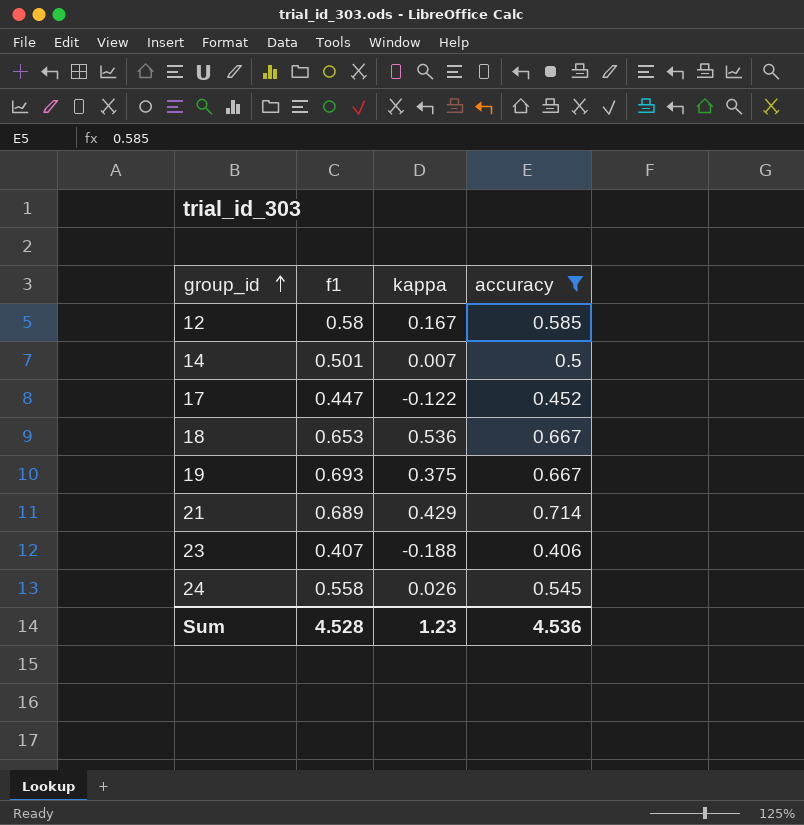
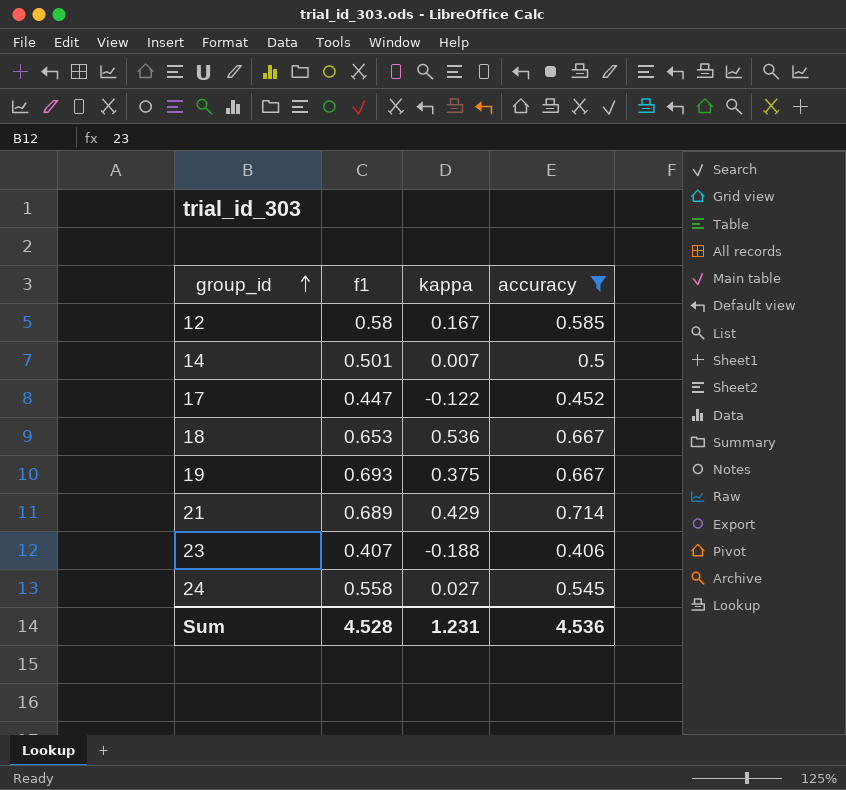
24 | kappa: 0.026 -> 0.027
Sum | kappa: 1.23 -> 1.231

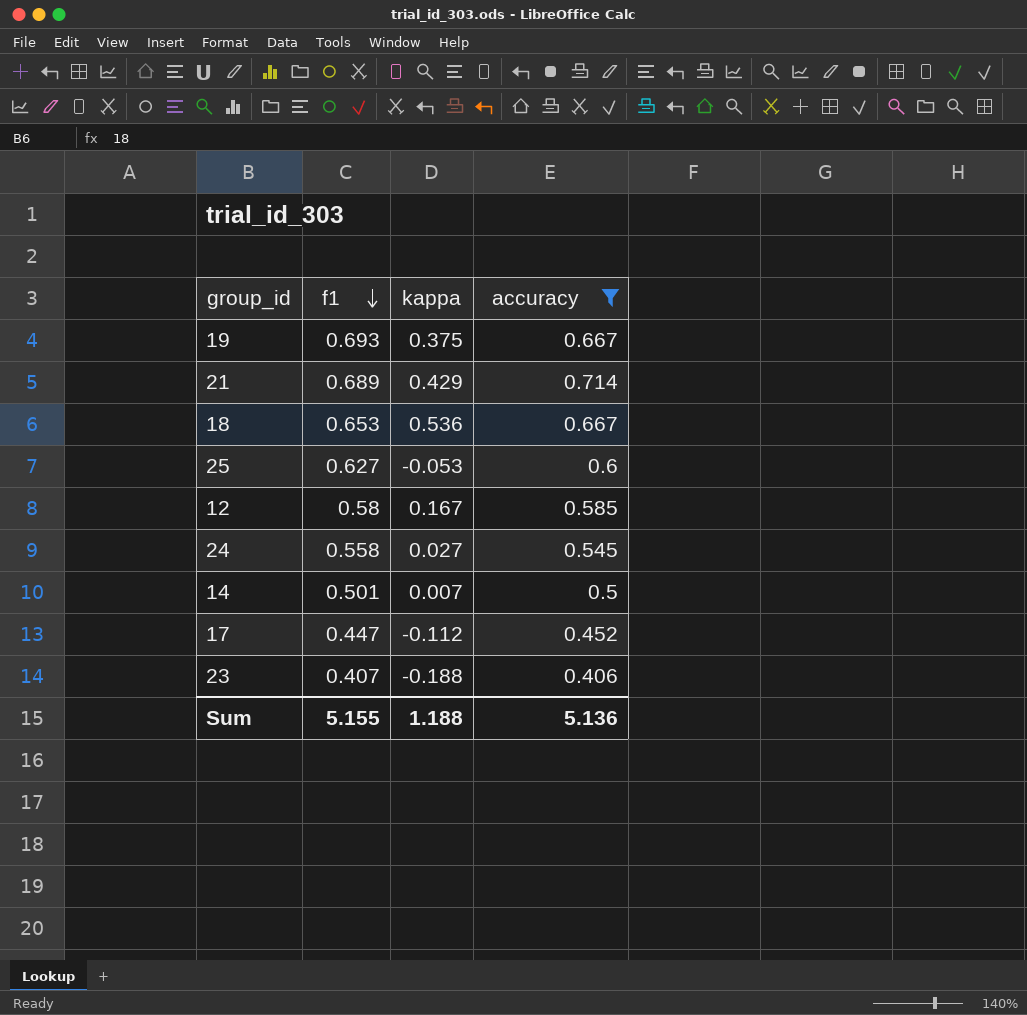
row order: group_id ascending -> f1 descending
row 25: none -> 0.627 | -0.053 | 0.6
17 | kappa: -0.122 -> -0.112
Sum | f1: 4.528 -> 5.155
Sum | kappa: 1.231 -> 1.188
Sum | accuracy: 4.536 -> 5.136

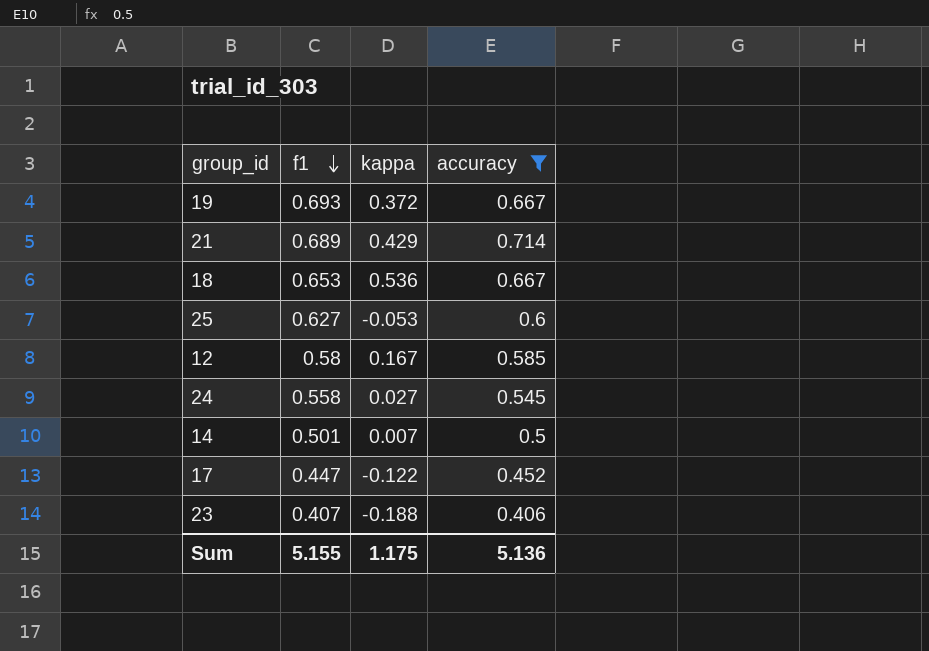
19 | kappa: 0.375 -> 0.372
17 | kappa: -0.112 -> -0.122
Sum | kappa: 1.188 -> 1.175

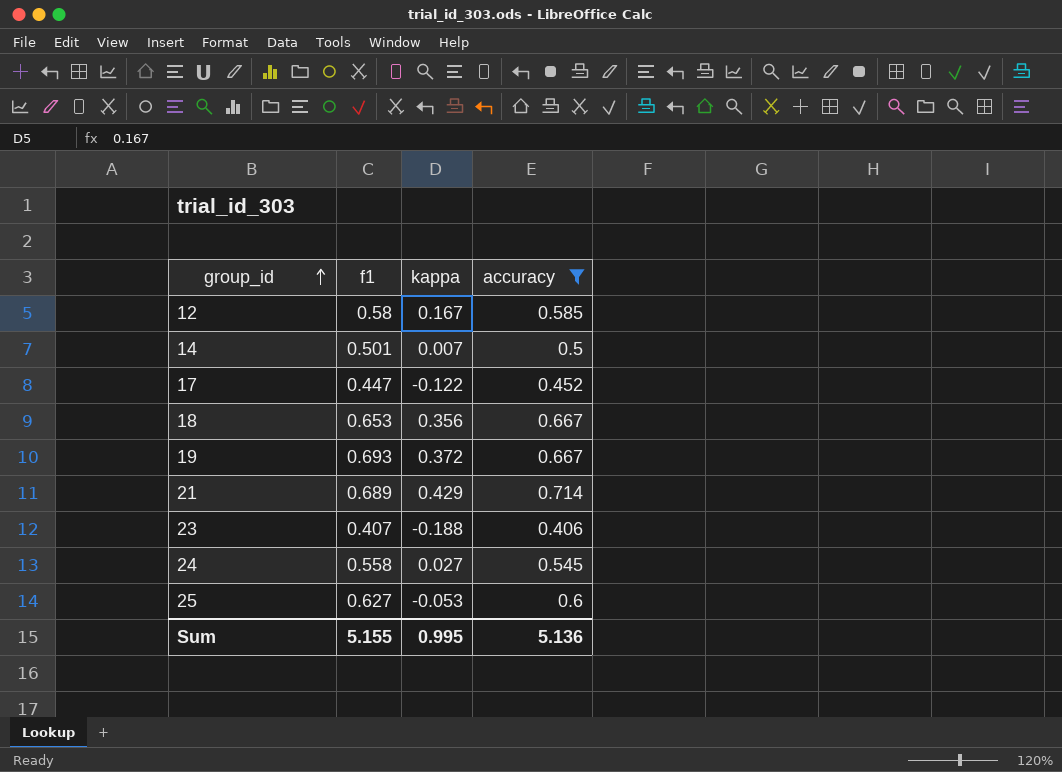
row order: f1 descending -> group_id ascending
18 | kappa: 0.536 -> 0.356
Sum | kappa: 1.175 -> 0.995

